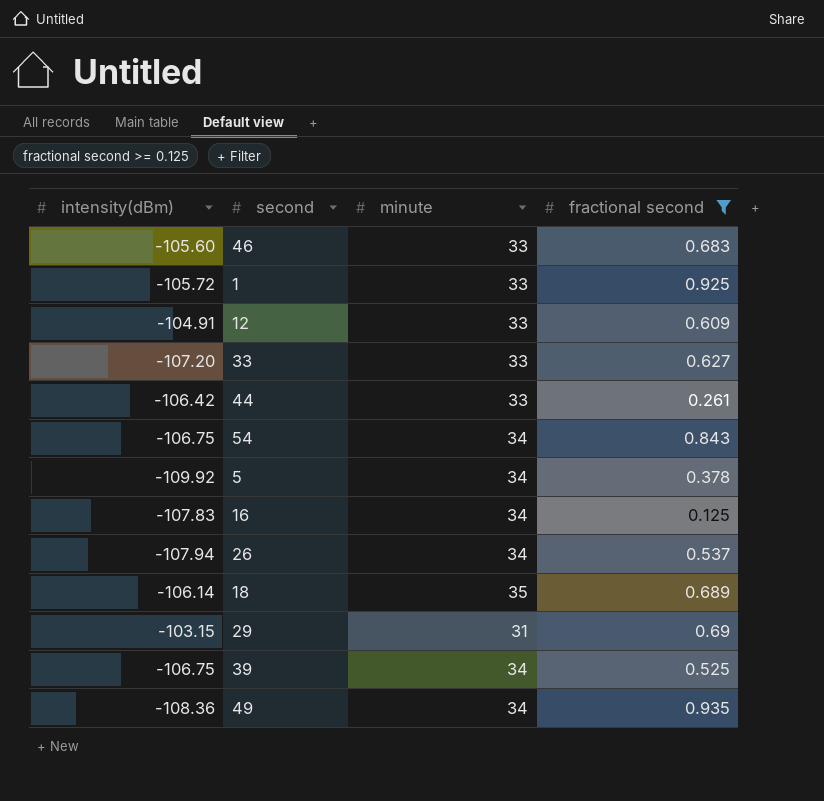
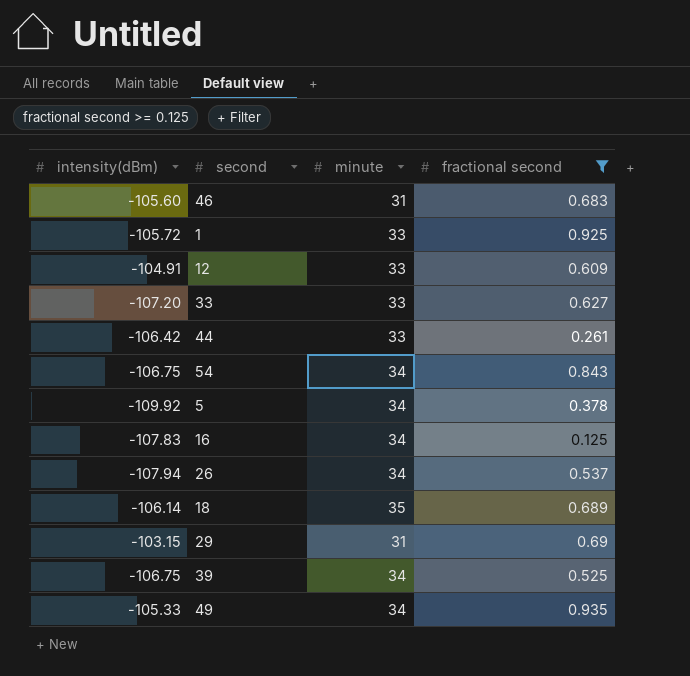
46 | minute: 33 -> 31
49 | intensity(dBm): -108.36 -> -105.33

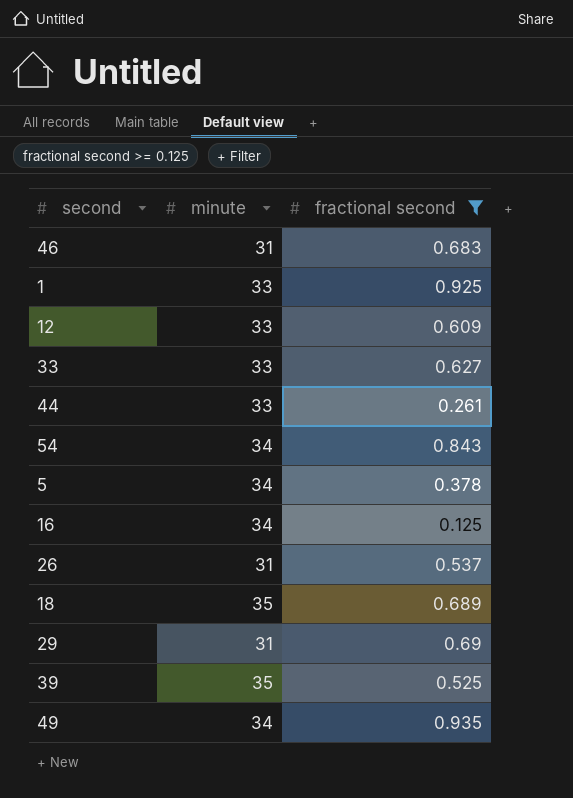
column intensity(dBm) | position: 1 -> none
26 | minute: 34 -> 31
39 | minute: 34 -> 35

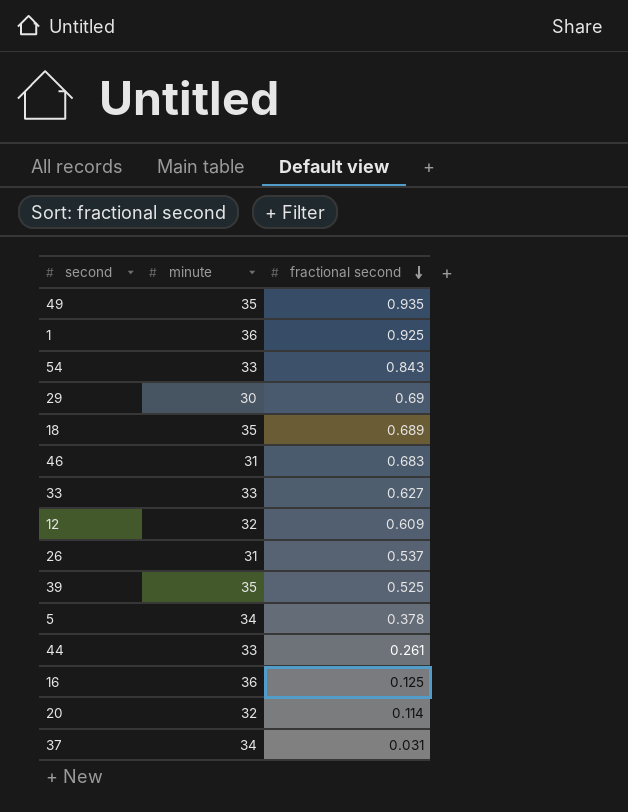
filter: fractional second >= 0.125 -> none
row order: none -> fractional second descending
49 | minute: 34 -> 35
1 | minute: 33 -> 36
54 | minute: 34 -> 33
29 | minute: 31 -> 30
12 | minute: 33 -> 32
16 | minute: 34 -> 36

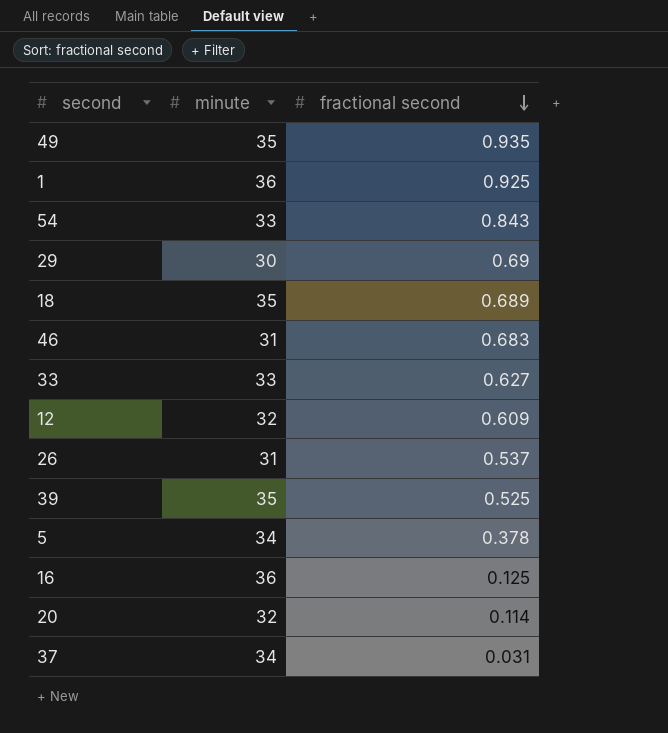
row 44: 33 | 0.261 -> none

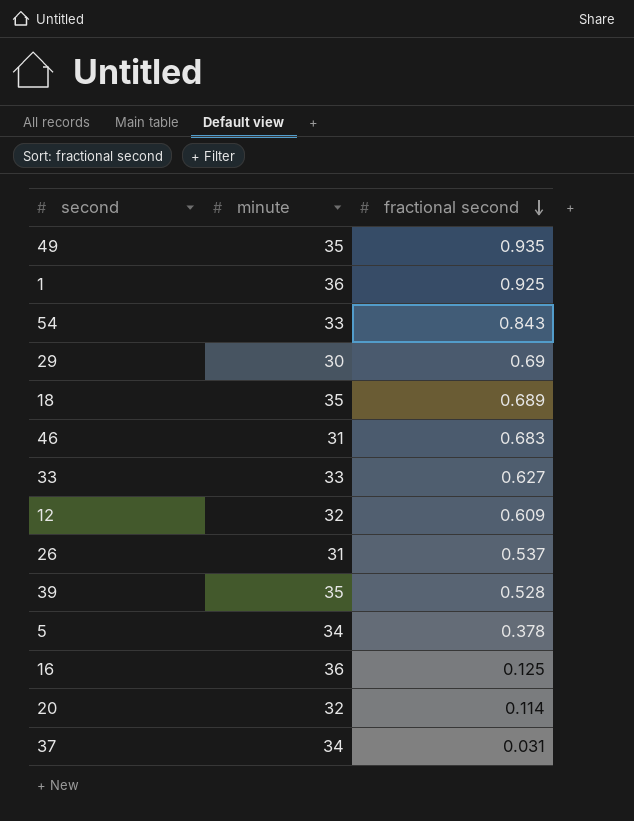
39 | fractional second: 0.525 -> 0.528

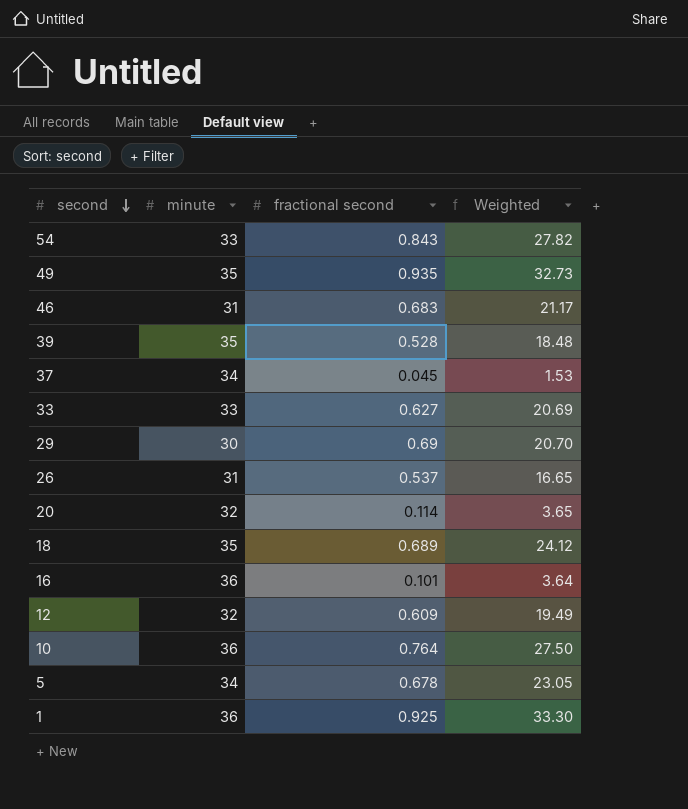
row order: fractional second descending -> second descending
column Weighted | formula: none -> [minute] * [fractional second]
37 | fractional second: 0.031 -> 0.045
16 | fractional second: 0.125 -> 0.101
row 10: none -> 36 | 0.764 | 27.50
5 | fractional second: 0.378 -> 0.678

